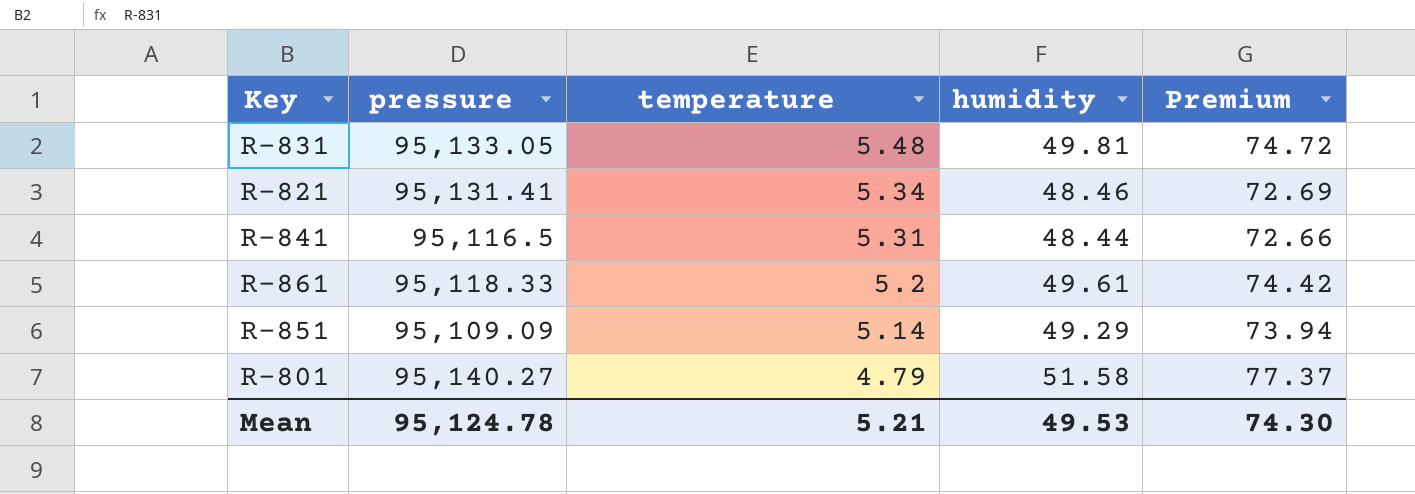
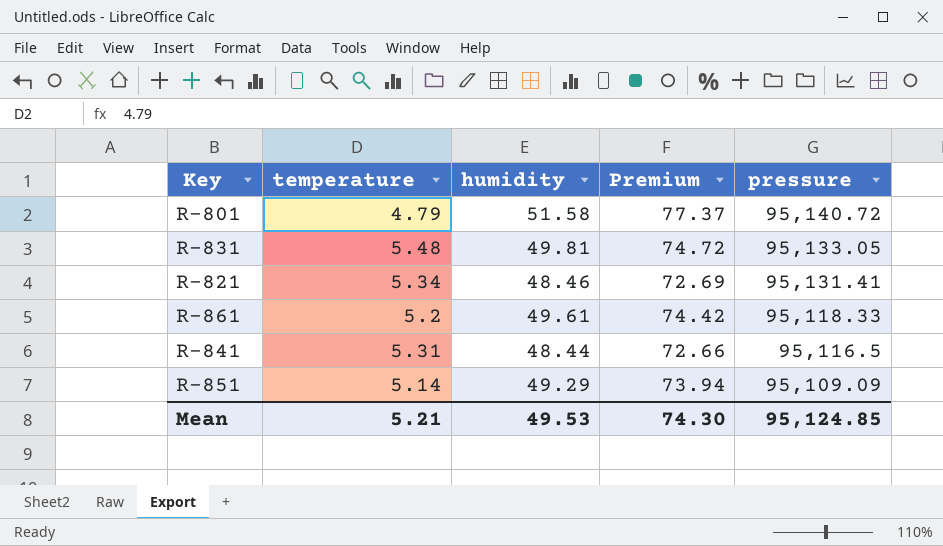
row order: temperature descending -> pressure descending
column pressure | position: 2 -> 5
R-801 | pressure: 95,140.27 -> 95,140.72
Mean | pressure: 95,124.78 -> 95,124.85

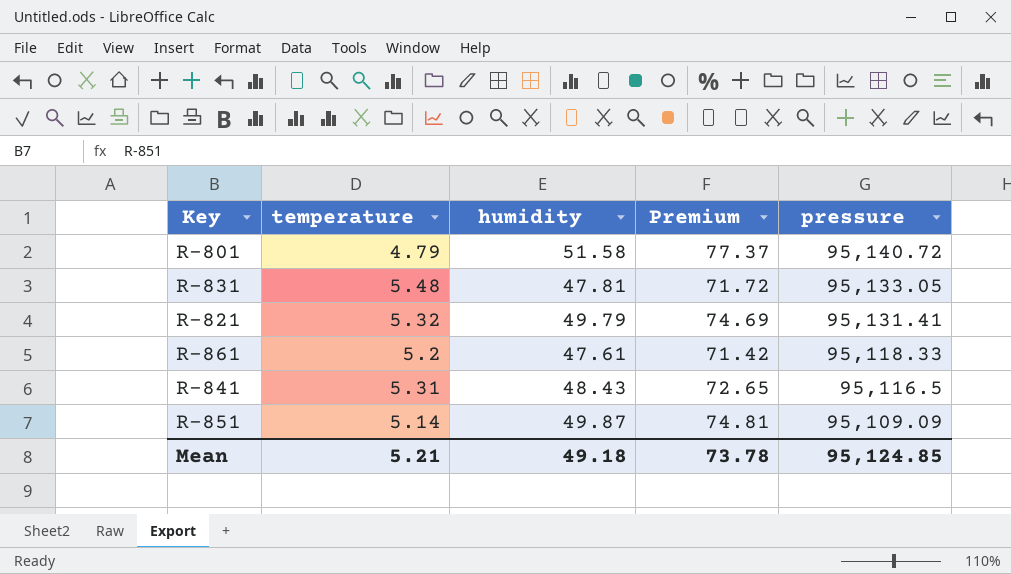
R-831 | humidity: 49.81 -> 47.81
R-831 | Premium: 74.72 -> 71.72
R-821 | temperature: 5.34 -> 5.32
R-821 | humidity: 48.46 -> 49.79
R-821 | Premium: 72.69 -> 74.69
R-861 | humidity: 49.61 -> 47.61
R-861 | Premium: 74.42 -> 71.42
R-841 | humidity: 48.44 -> 48.43
R-841 | Premium: 72.66 -> 72.65
R-851 | humidity: 49.29 -> 49.87
R-851 | Premium: 73.94 -> 74.81
Mean | humidity: 49.53 -> 49.18
Mean | Premium: 74.30 -> 73.78

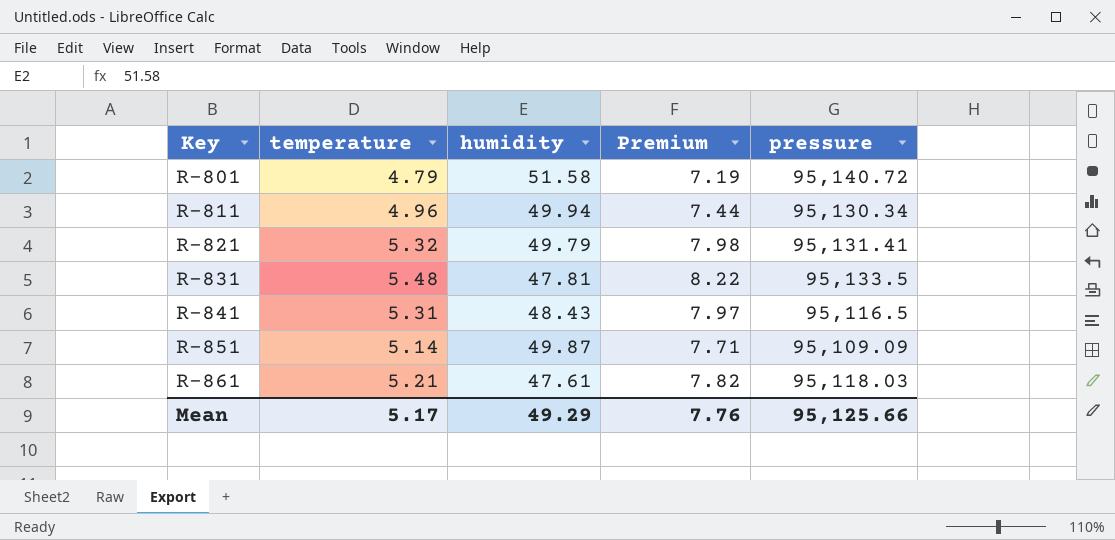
row order: pressure descending -> Key ascending
column Premium | formula: [humidity] * 1.5 -> [temperature] * 1.5
row R-811: none -> 4.96 | 49.94 | 7.44 | 95,130.34
R-831 | pressure: 95,133.05 -> 95,133.5
R-861 | temperature: 5.2 -> 5.21
R-861 | pressure: 95,118.33 -> 95,118.03
Mean | temperature: 5.21 -> 5.17
Mean | humidity: 49.18 -> 49.29
Mean | Premium: 73.78 -> 7.76
Mean | pressure: 95,124.85 -> 95,125.66

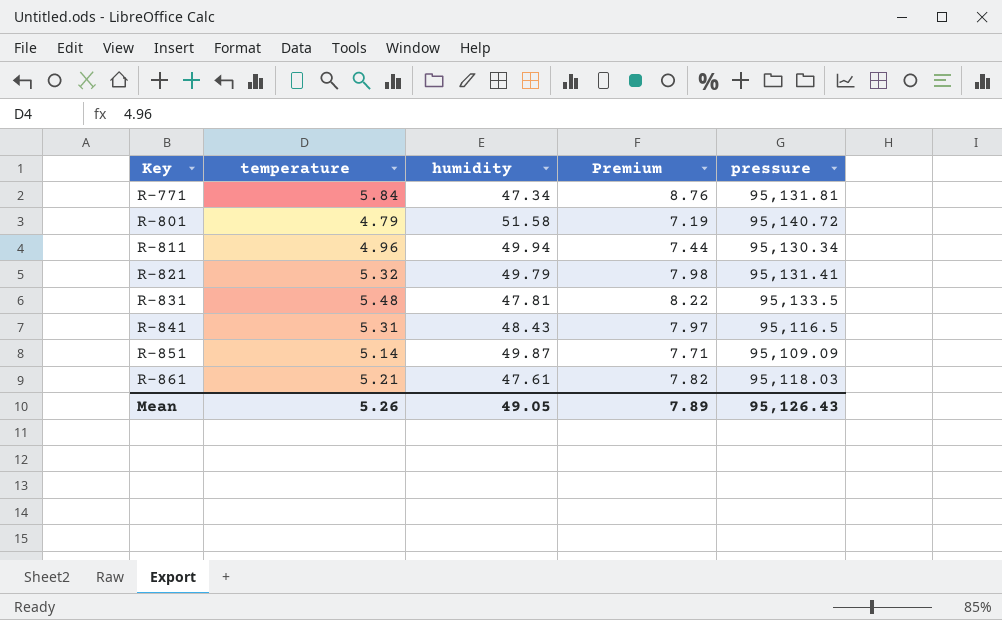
row R-771: none -> 5.84 | 47.34 | 8.76 | 95,131.81
Mean | temperature: 5.17 -> 5.26
Mean | humidity: 49.29 -> 49.05
Mean | Premium: 7.76 -> 7.89
Mean | pressure: 95,125.66 -> 95,126.43

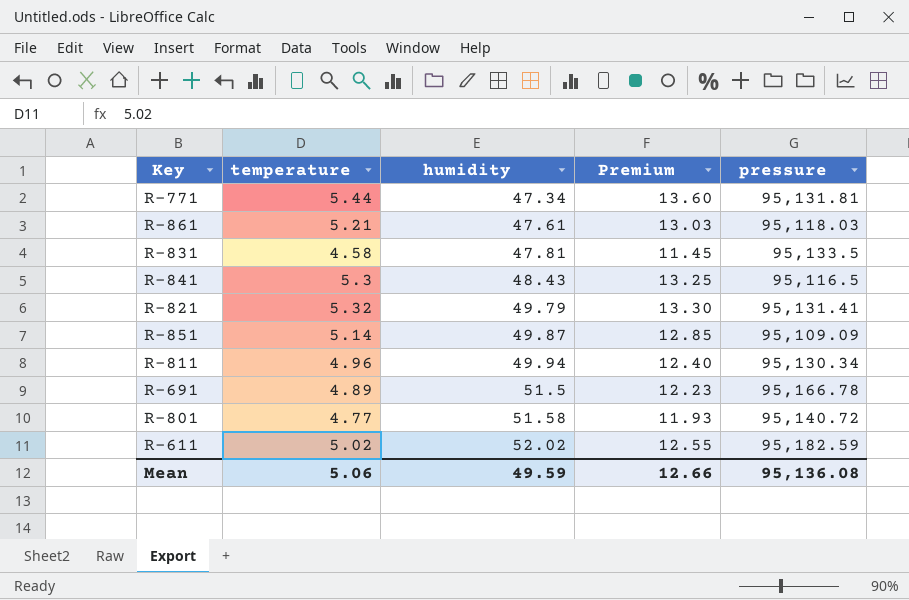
row order: Key ascending -> humidity ascending
column Premium | formula: [temperature] * 1.5 -> [temperature] * 2.5
R-771 | temperature: 5.84 -> 5.44
R-831 | temperature: 5.48 -> 4.58
R-841 | temperature: 5.31 -> 5.3
row R-691: none -> 4.89 | 51.5 | 12.23 | 95,166.78
R-801 | temperature: 4.79 -> 4.77
row R-611: none -> 5.02 | 52.02 | 12.55 | 95,182.59
Mean | temperature: 5.26 -> 5.06
Mean | humidity: 49.05 -> 49.59
Mean | Premium: 7.89 -> 12.66
Mean | pressure: 95,126.43 -> 95,136.08

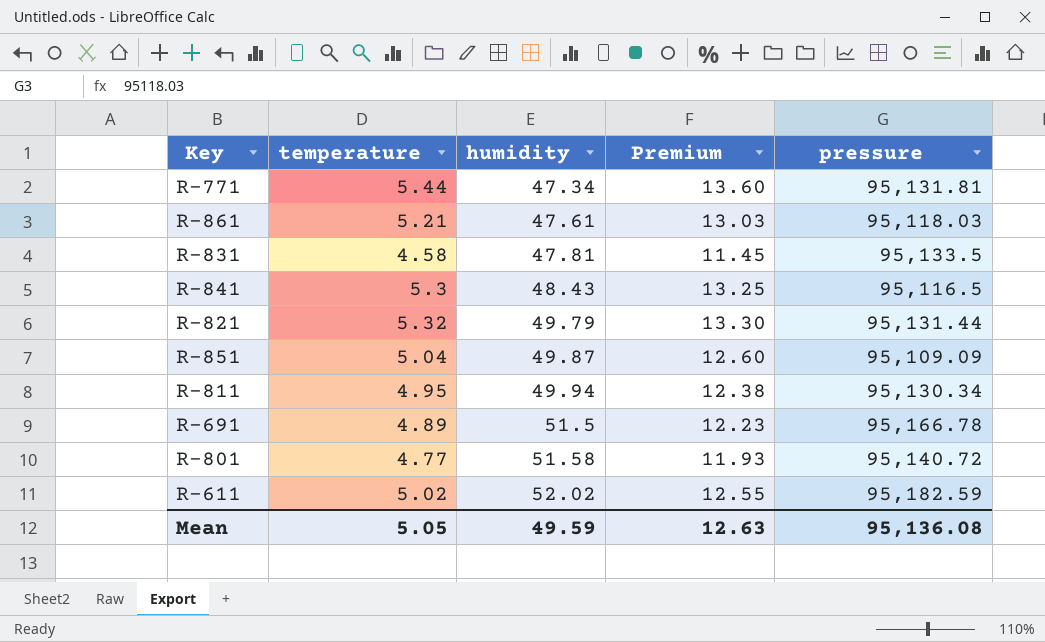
R-821 | pressure: 95,131.41 -> 95,131.44
R-851 | temperature: 5.14 -> 5.04
R-851 | Premium: 12.85 -> 12.60
R-811 | temperature: 4.96 -> 4.95
R-811 | Premium: 12.40 -> 12.38
Mean | temperature: 5.06 -> 5.05
Mean | Premium: 12.66 -> 12.63

